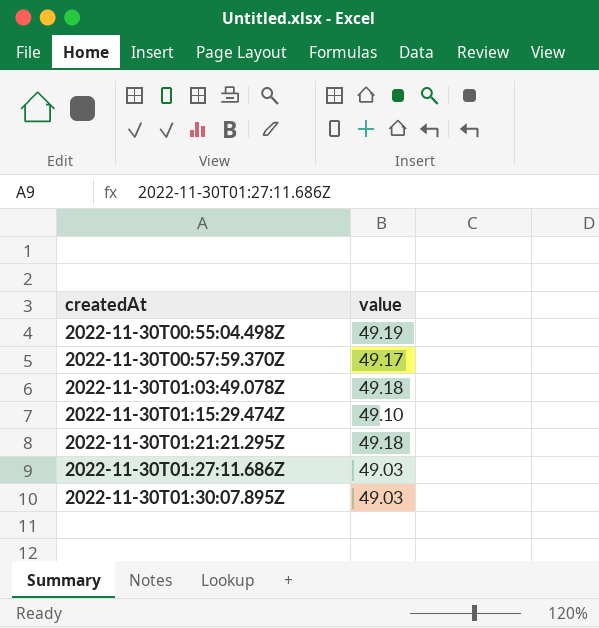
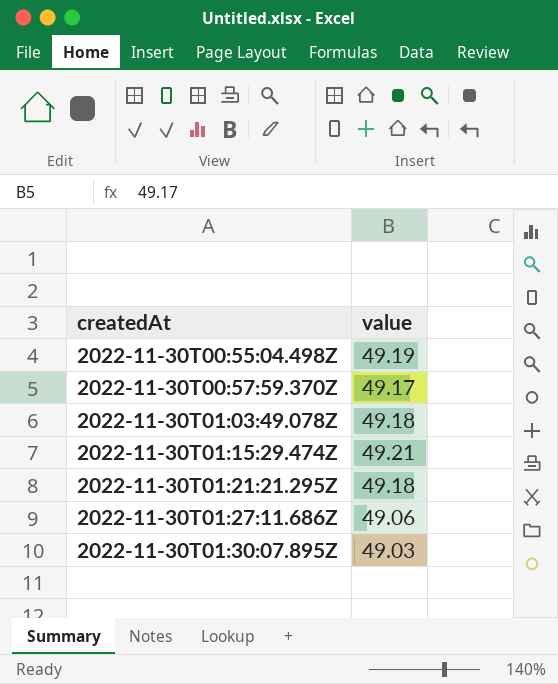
2022-11-30T01:15:29.474Z | value: 49.10 -> 49.21
2022-11-30T01:27:11.686Z | value: 49.03 -> 49.06

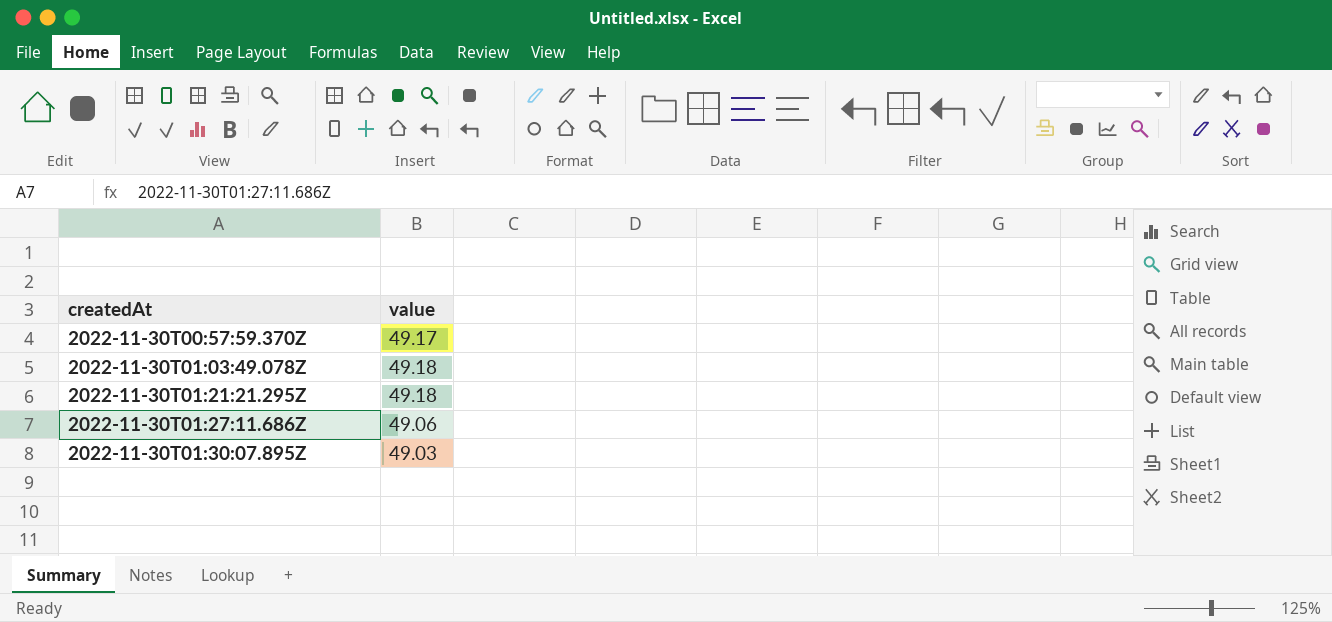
row 2022-11-30T00:55:04.498Z: 49.19 -> none
row 2022-11-30T01:15:29.474Z: 49.21 -> none

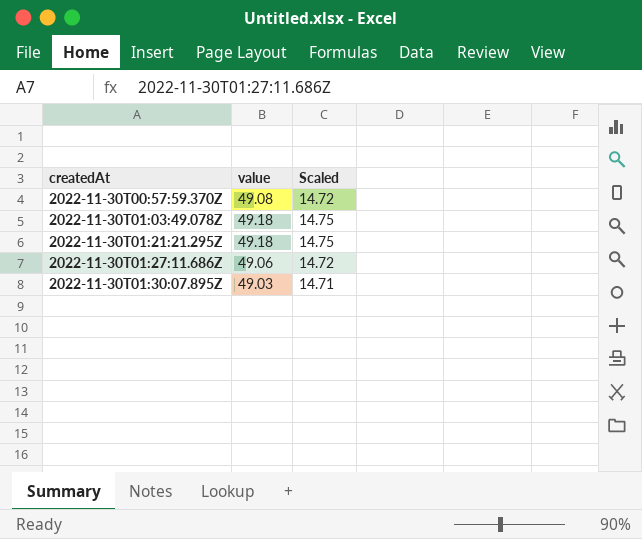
column Scaled | formula: none -> [value] * 0.3
2022-11-30T00:57:59.370Z | value: 49.17 -> 49.08

